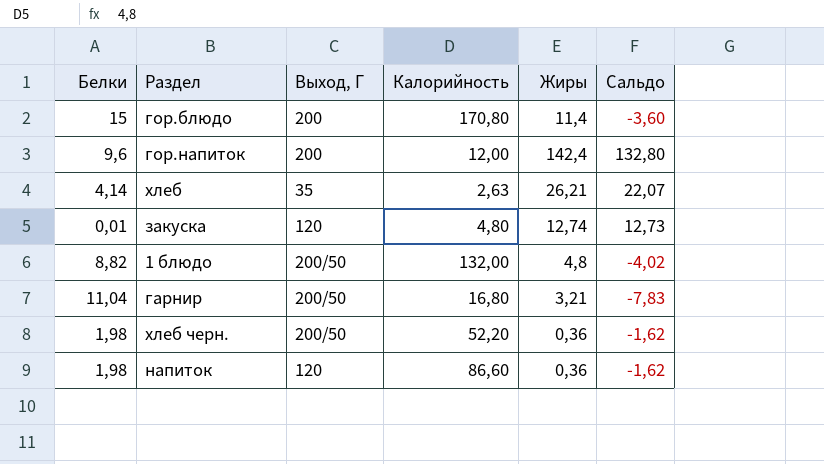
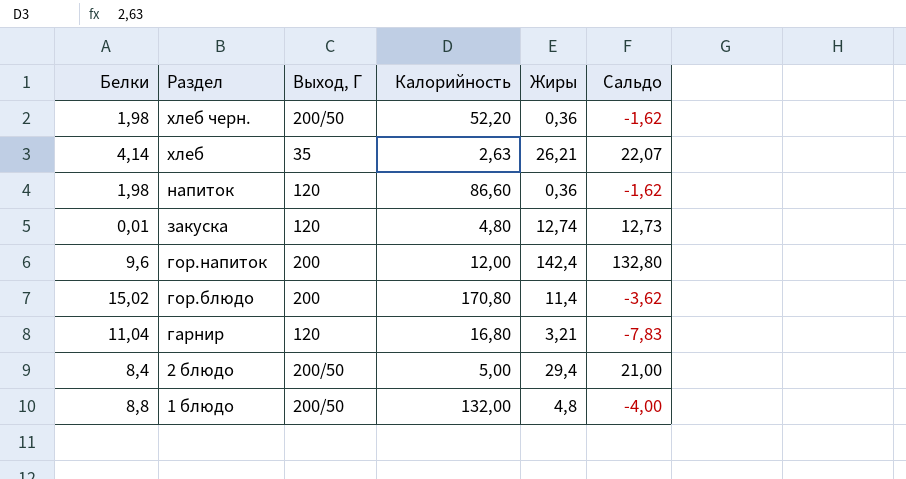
row order: none -> Раздел descending
гор.блюдо | Белки: 15 -> 15,02
гор.блюдо | Сальдо: -3,60 -> -3,62
гарнир | Выход, Г: 200/50 -> 120
row 2 блюдо: none -> 8,4 | 200/50 | 5,00 | 29,4 | 21,00
1 блюдо | Белки: 8,82 -> 8,8
1 блюдо | Сальдо: -4,02 -> -4,00

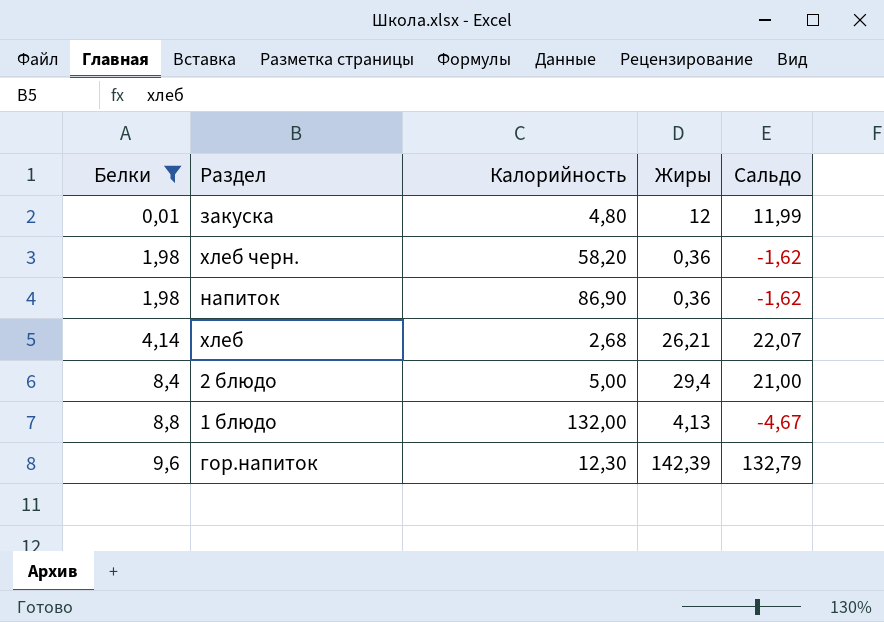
filter: none -> Белки <= 9,6
row order: Раздел descending -> Белки ascending
column Выход, Г | position: 3 -> none
закуска | Жиры: 12,74 -> 12
закуска | Сальдо: 12,73 -> 11,99
хлеб черн. | Калорийность: 52,20 -> 58,20
напиток | Калорийность: 86,60 -> 86,90
хлеб | Калорийность: 2,63 -> 2,68
1 блюдо | Жиры: 4,8 -> 4,13
1 блюдо | Сальдо: -4,00 -> -4,67
гор.напиток | Калорийность: 12,00 -> 12,30
гор.напиток | Жиры: 142,4 -> 142,39
гор.напиток | Сальдо: 132,80 -> 132,79

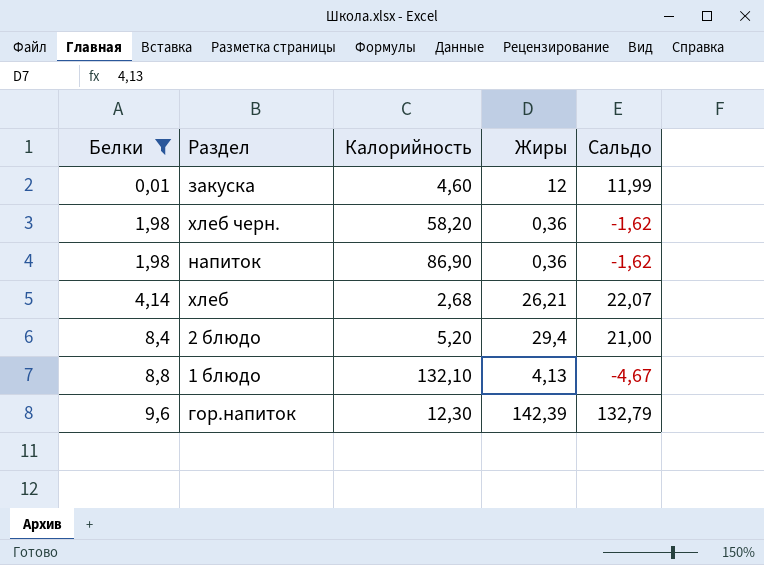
закуска | Калорийность: 4,80 -> 4,60
2 блюдо | Калорийность: 5,00 -> 5,20
1 блюдо | Калорийность: 132,00 -> 132,10

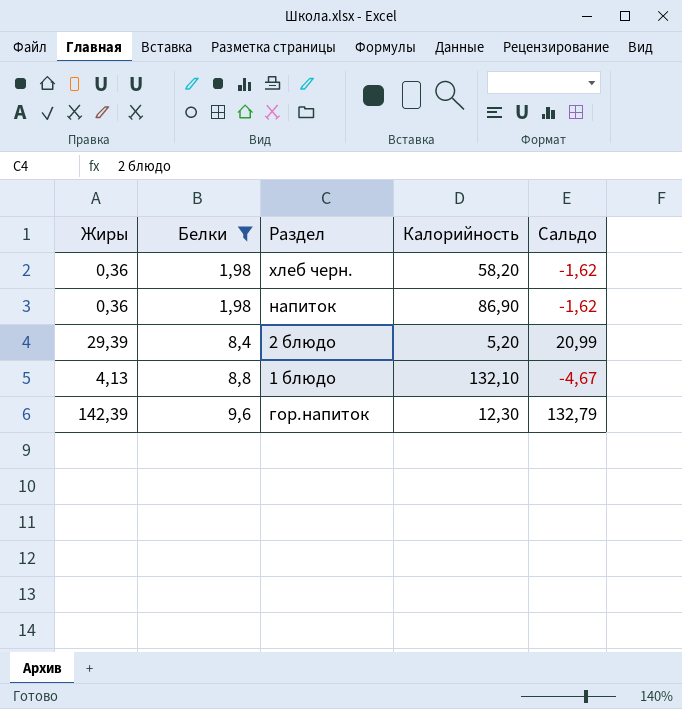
column Жиры | position: 4 -> 1
row закуска: 0,01 | 4,60 | 12 | 11,99 -> none
row хлеб: 4,14 | 2,68 | 26,21 | 22,07 -> none
2 блюдо | Жиры: 29,4 -> 29,39
2 блюдо | Сальдо: 21,00 -> 20,99

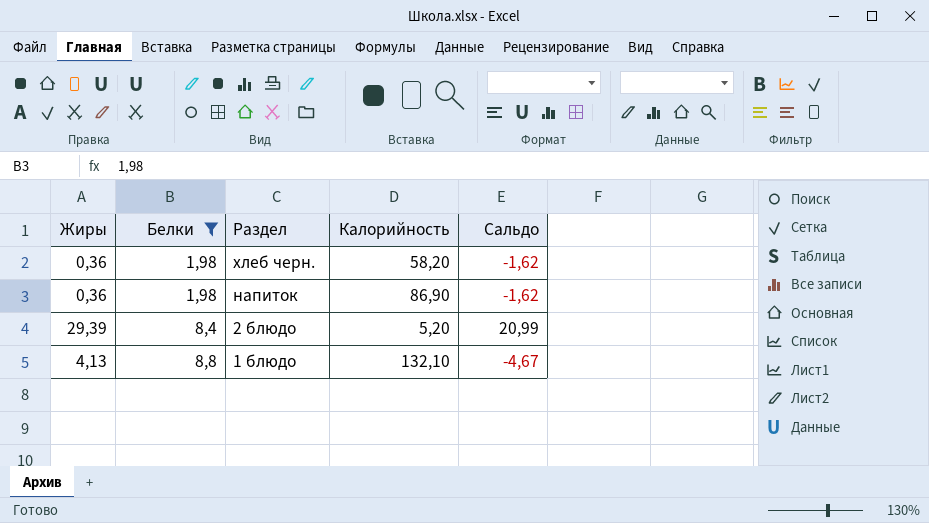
row гор.напиток: 142,39 | 9,6 | 12,30 | 132,79 -> none

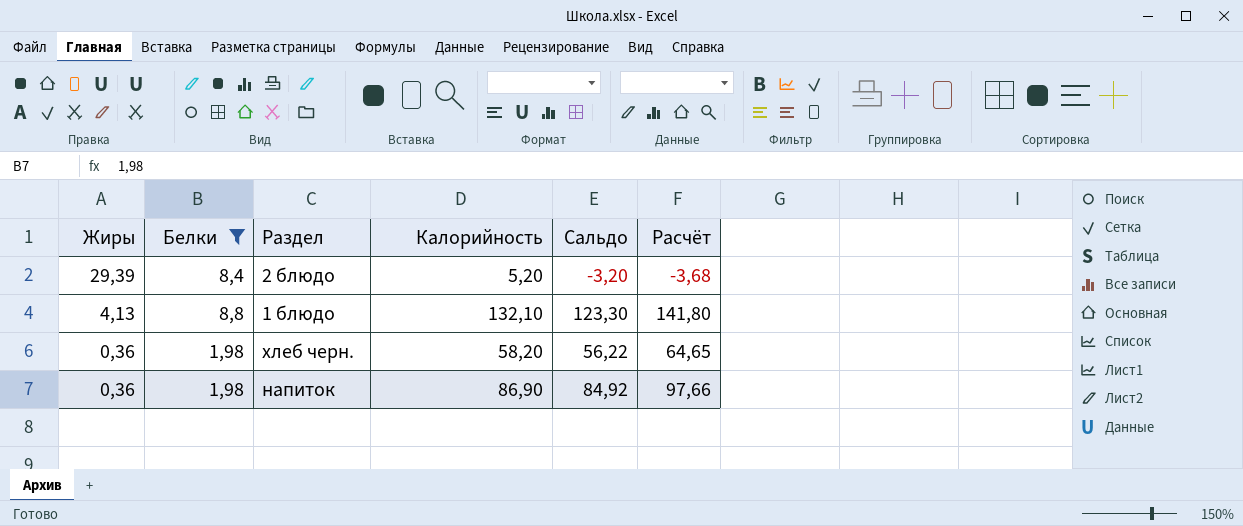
row order: Белки ascending -> Жиры descending
column Сальдо | formula: [Жиры] - [Белки] -> [Калорийность] - [Белки]
column Расчёт | formula: none -> [Сальдо] * 1,15

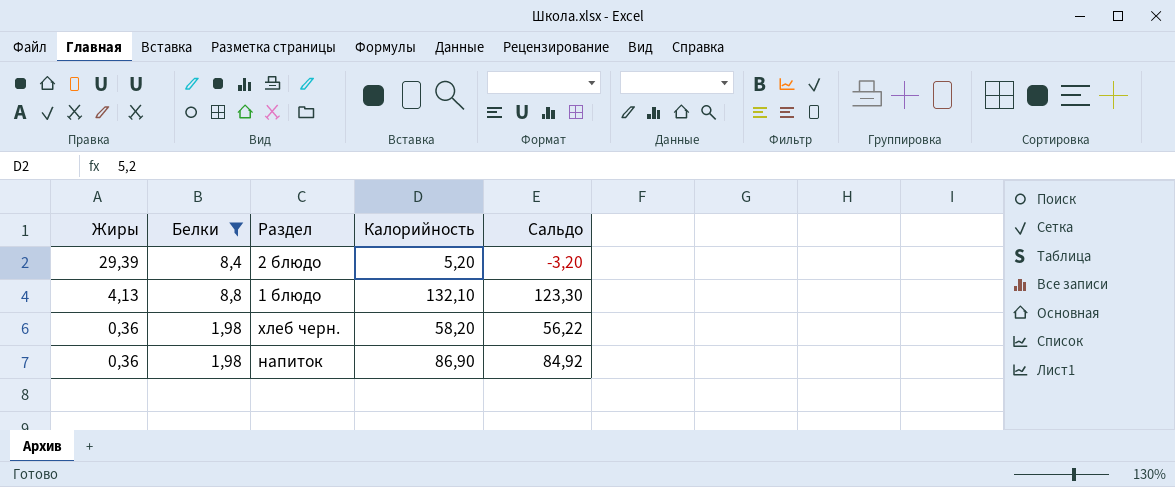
column Расчёт | formula: [Сальдо] * 1,15 -> none

